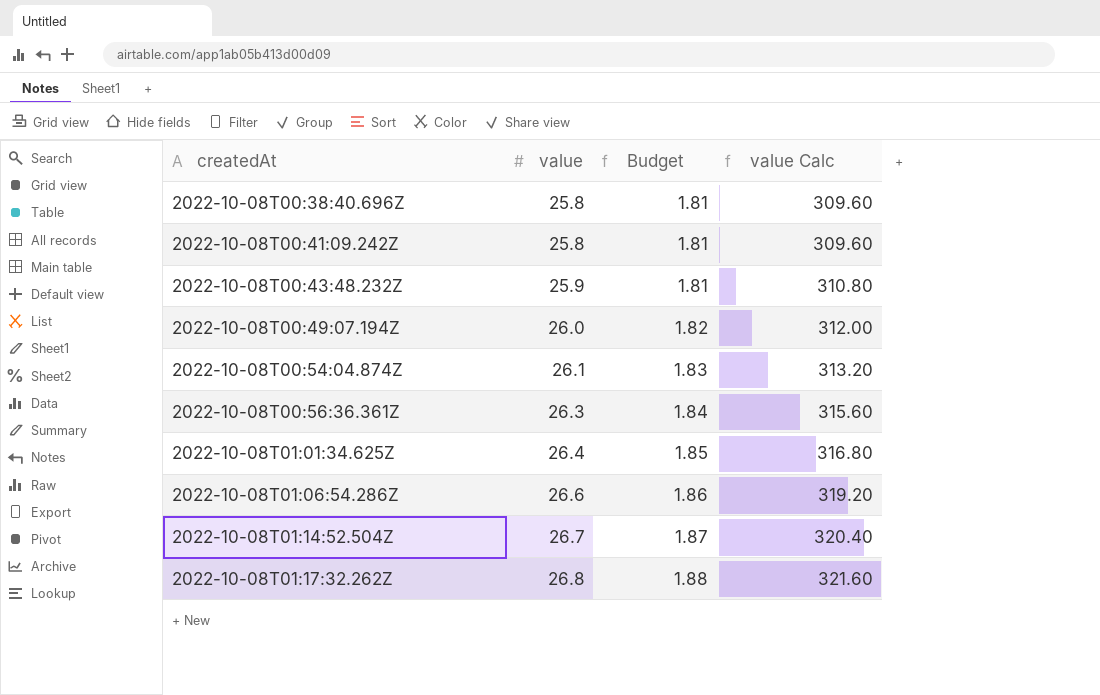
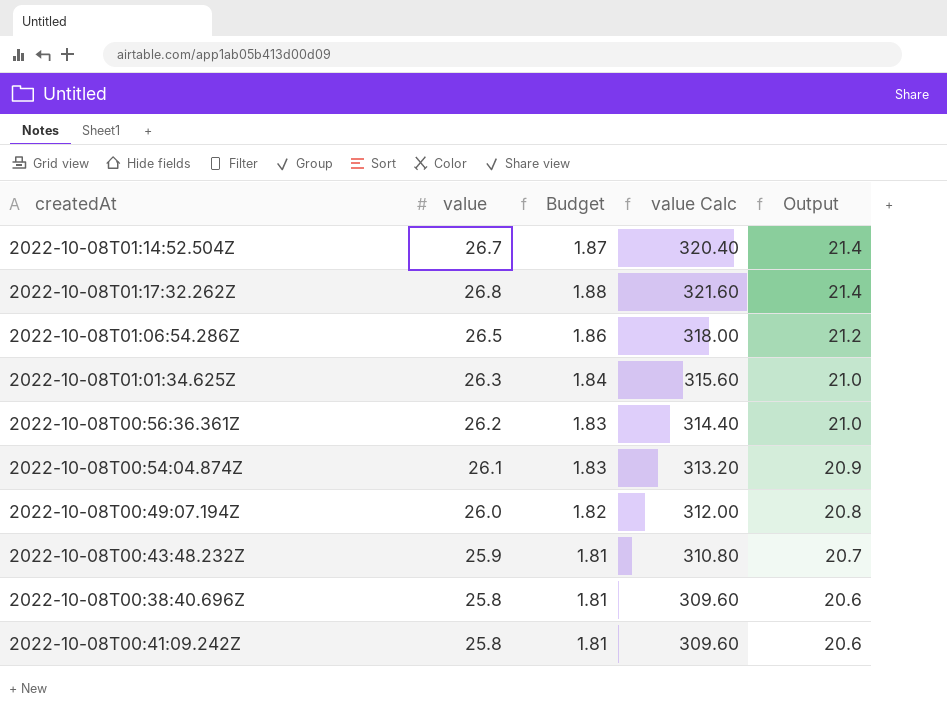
row order: createdAt ascending -> Output descending
column Output | formula: none -> [value] * 0.8
2022-10-08T01:06:54.286Z | value: 26.6 -> 26.5
2022-10-08T01:06:54.286Z | value Calc: 319.20 -> 318.00
2022-10-08T01:01:34.625Z | value: 26.4 -> 26.3
2022-10-08T01:01:34.625Z | Budget: 1.85 -> 1.84
2022-10-08T01:01:34.625Z | value Calc: 316.80 -> 315.60
2022-10-08T00:56:36.361Z | value: 26.3 -> 26.2
2022-10-08T00:56:36.361Z | Budget: 1.84 -> 1.83
2022-10-08T00:56:36.361Z | value Calc: 315.60 -> 314.40

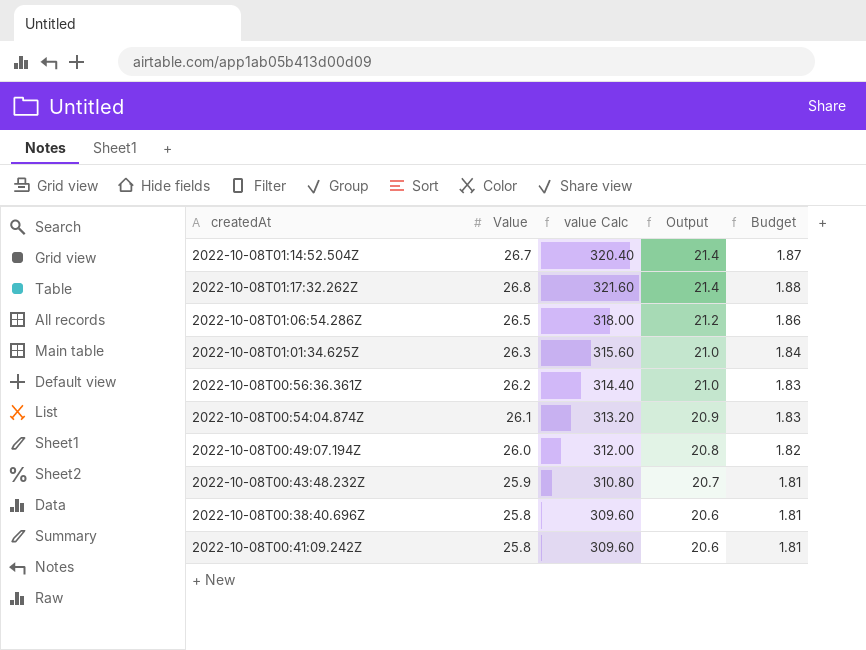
column name: value -> Value
column Budget | position: 3 -> 5

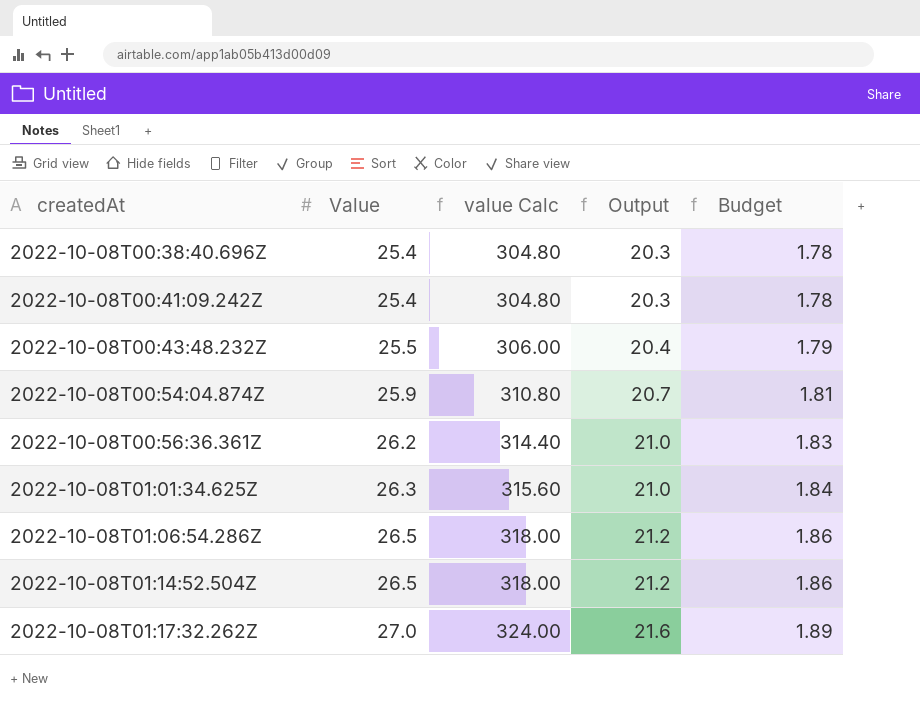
row order: Output descending -> createdAt ascending
row 2022-10-08T00:49:07.194Z: 26.0 | 312.00 | 20.8 | 1.82 -> none
2022-10-08T00:38:40.696Z | Value: 25.8 -> 25.4
2022-10-08T00:38:40.696Z | value Calc: 309.60 -> 304.80
2022-10-08T00:38:40.696Z | Output: 20.6 -> 20.3
2022-10-08T00:38:40.696Z | Budget: 1.81 -> 1.78
2022-10-08T00:41:09.242Z | Value: 25.8 -> 25.4
2022-10-08T00:41:09.242Z | value Calc: 309.60 -> 304.80
2022-10-08T00:41:09.242Z | Output: 20.6 -> 20.3
2022-10-08T00:41:09.242Z | Budget: 1.81 -> 1.78
2022-10-08T00:43:48.232Z | Value: 25.9 -> 25.5
2022-10-08T00:43:48.232Z | value Calc: 310.80 -> 306.00
2022-10-08T00:43:48.232Z | Output: 20.7 -> 20.4
2022-10-08T00:43:48.232Z | Budget: 1.81 -> 1.79
2022-10-08T00:54:04.874Z | Value: 26.1 -> 25.9
2022-10-08T00:54:04.874Z | value Calc: 313.20 -> 310.80
2022-10-08T00:54:04.874Z | Output: 20.9 -> 20.7
2022-10-08T00:54:04.874Z | Budget: 1.83 -> 1.81
2022-10-08T01:14:52.504Z | Value: 26.7 -> 26.5
2022-10-08T01:14:52.504Z | value Calc: 320.40 -> 318.00
2022-10-08T01:14:52.504Z | Output: 21.4 -> 21.2
2022-10-08T01:14:52.504Z | Budget: 1.87 -> 1.86
2022-10-08T01:17:32.262Z | Value: 26.8 -> 27.0
2022-10-08T01:17:32.262Z | value Calc: 321.60 -> 324.00
2022-10-08T01:17:32.262Z | Output: 21.4 -> 21.6
2022-10-08T01:17:32.262Z | Budget: 1.88 -> 1.89

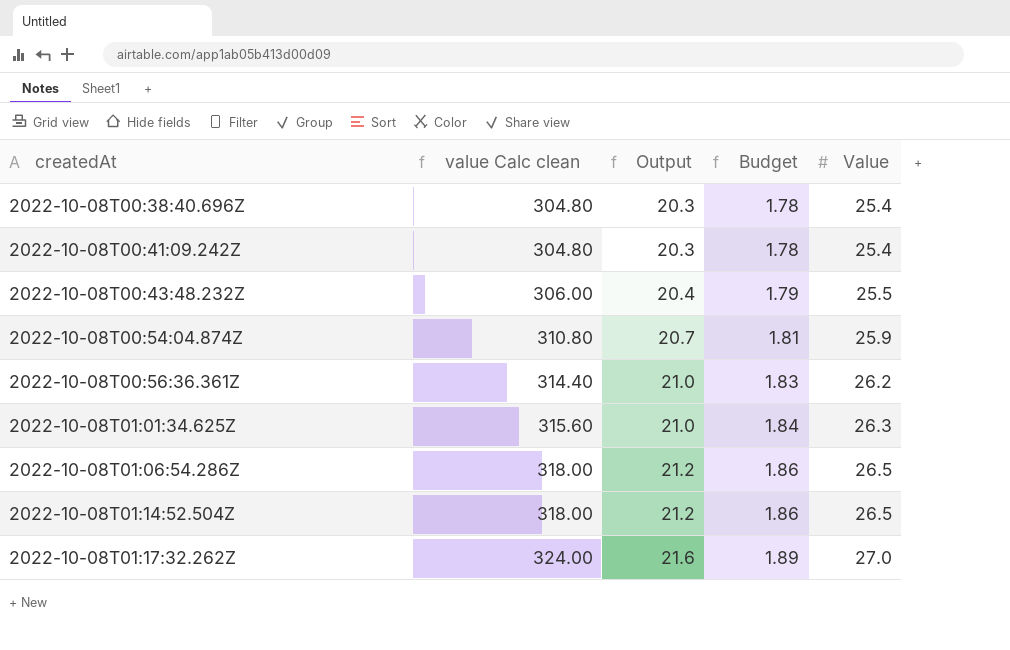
column name: value Calc -> value Calc clean
column Value | position: 2 -> 5

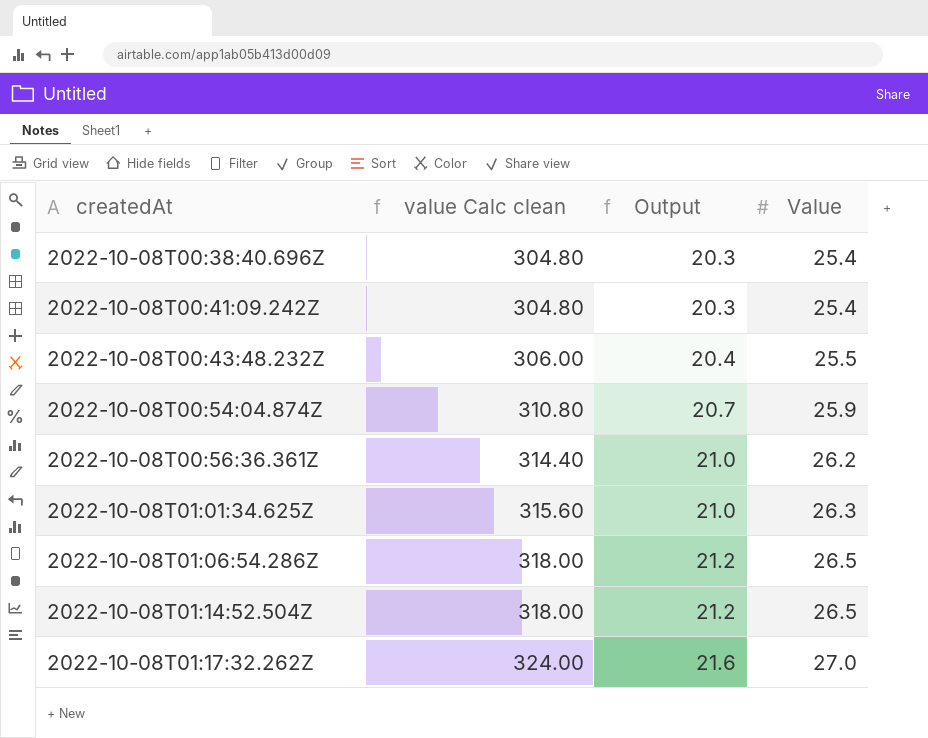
column Budget | formula: [Value] * 0.07 -> none

